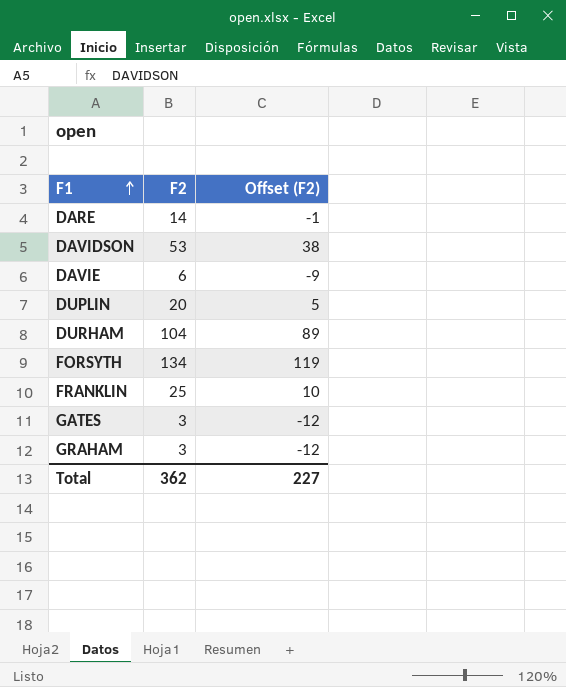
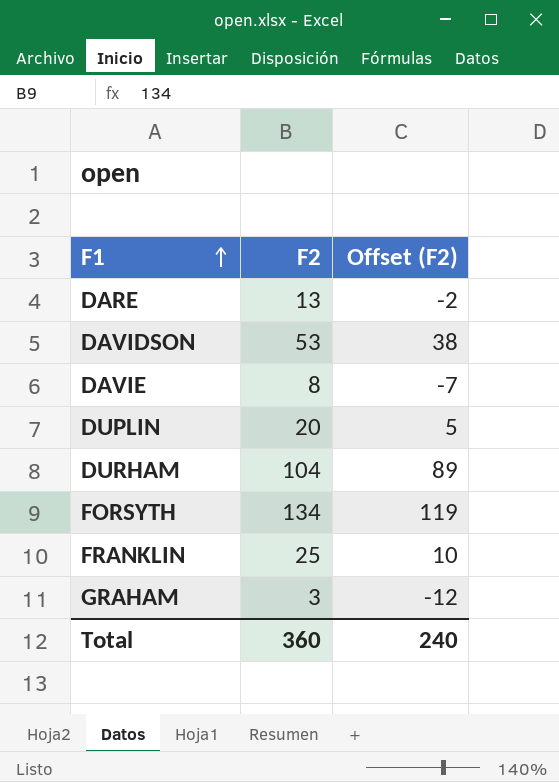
row GATES: 3 | -12 -> none
DARE | F2: 14 -> 13
DARE | Offset (F2): -1 -> -2
DAVIE | F2: 6 -> 8
DAVIE | Offset (F2): -9 -> -7
Total | F2: 362 -> 360
Total | Offset (F2): 227 -> 240

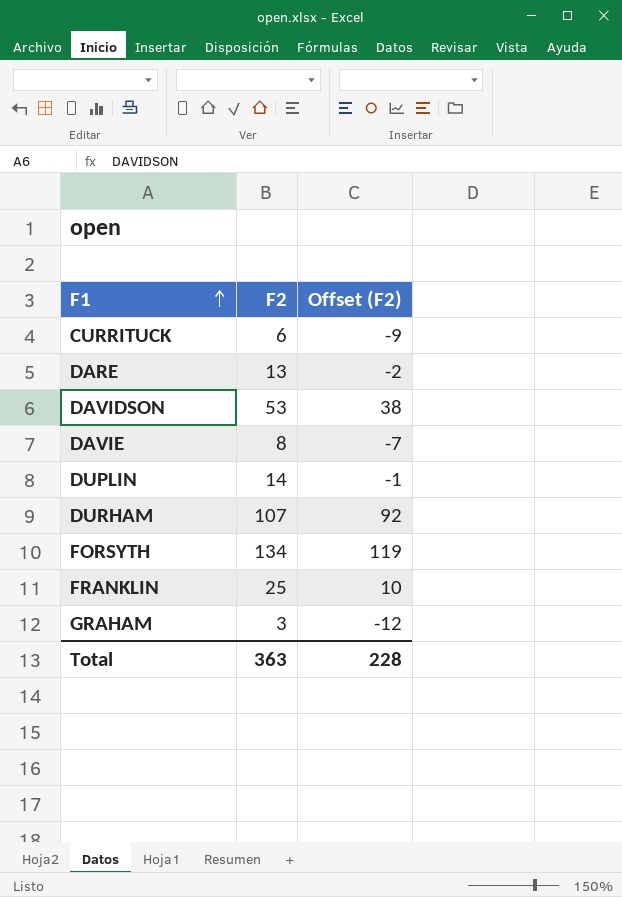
row CURRITUCK: none -> 6 | -9
DUPLIN | F2: 20 -> 14
DUPLIN | Offset (F2): 5 -> -1
DURHAM | F2: 104 -> 107
DURHAM | Offset (F2): 89 -> 92
Total | F2: 360 -> 363
Total | Offset (F2): 240 -> 228

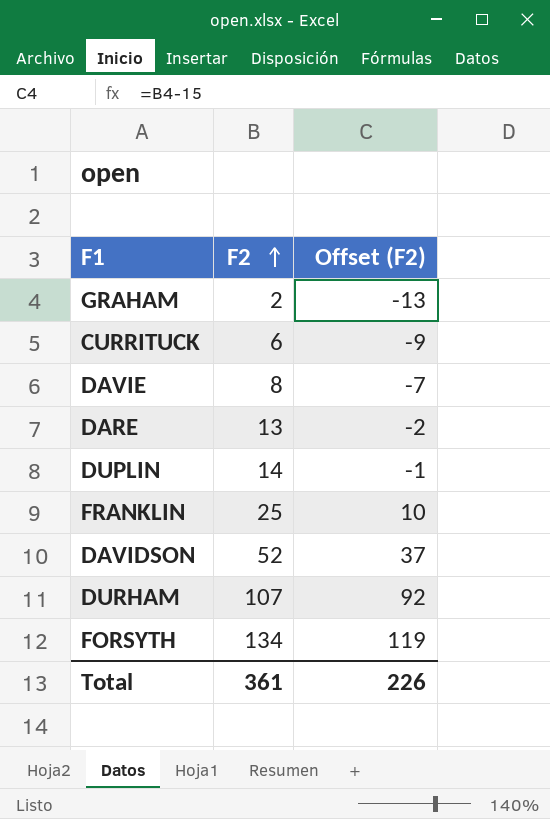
row order: F1 ascending -> F2 ascending
GRAHAM | F2: 3 -> 2
GRAHAM | Offset (F2): -12 -> -13
DAVIDSON | F2: 53 -> 52
DAVIDSON | Offset (F2): 38 -> 37
Total | F2: 363 -> 361
Total | Offset (F2): 228 -> 226

